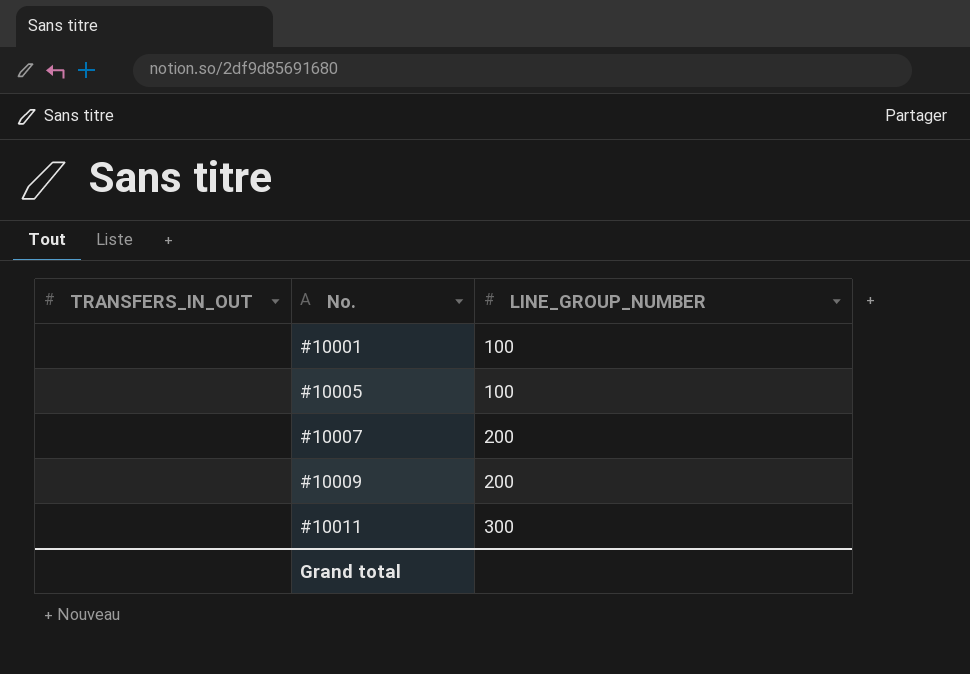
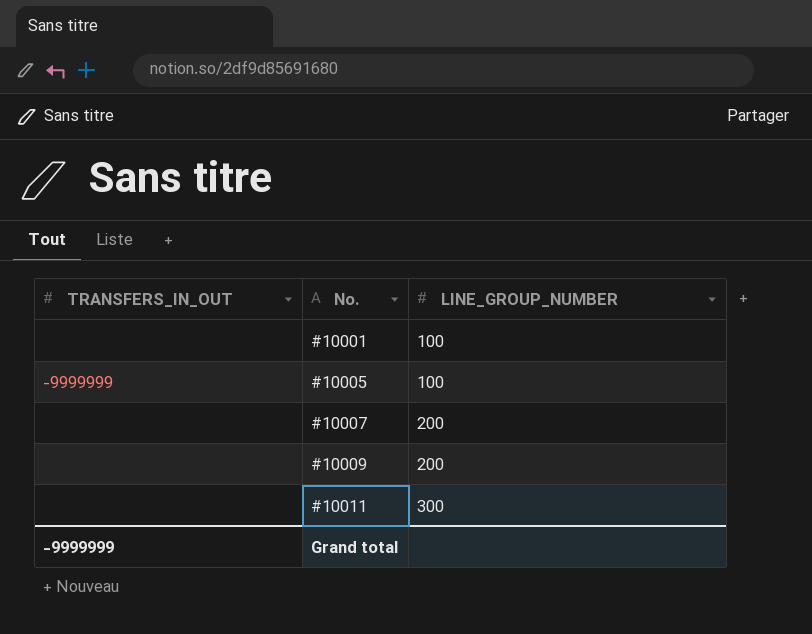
#10005 | TRANSFERS_IN_OUT: none -> -9999999
Grand total | TRANSFERS_IN_OUT: none -> -9999999

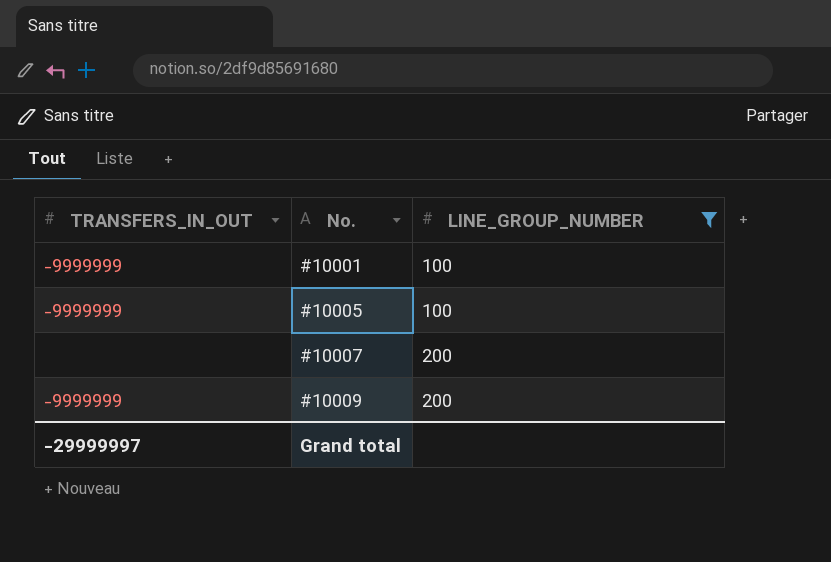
filter: none -> LINE_GROUP_NUMBER != 300
#10001 | TRANSFERS_IN_OUT: none -> -9999999
#10009 | TRANSFERS_IN_OUT: none -> -9999999
Grand total | TRANSFERS_IN_OUT: -9999999 -> -29999997

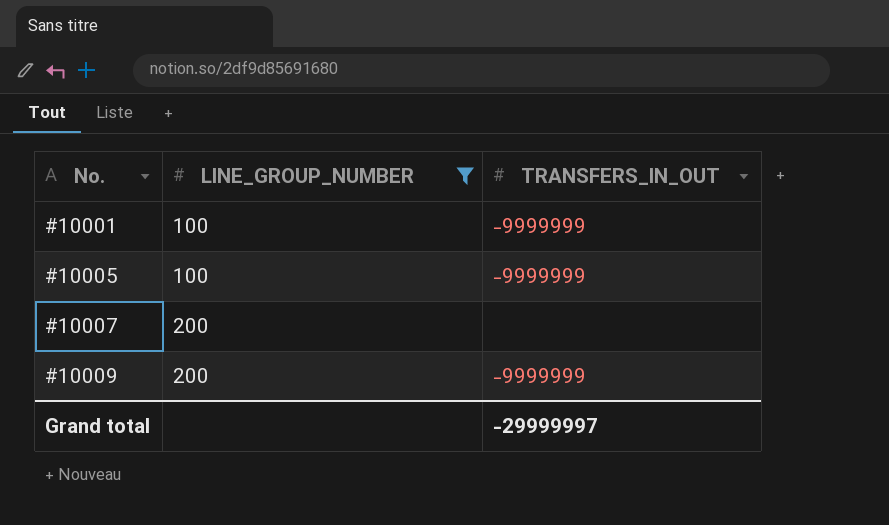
column TRANSFERS_IN_OUT | position: 1 -> 3

